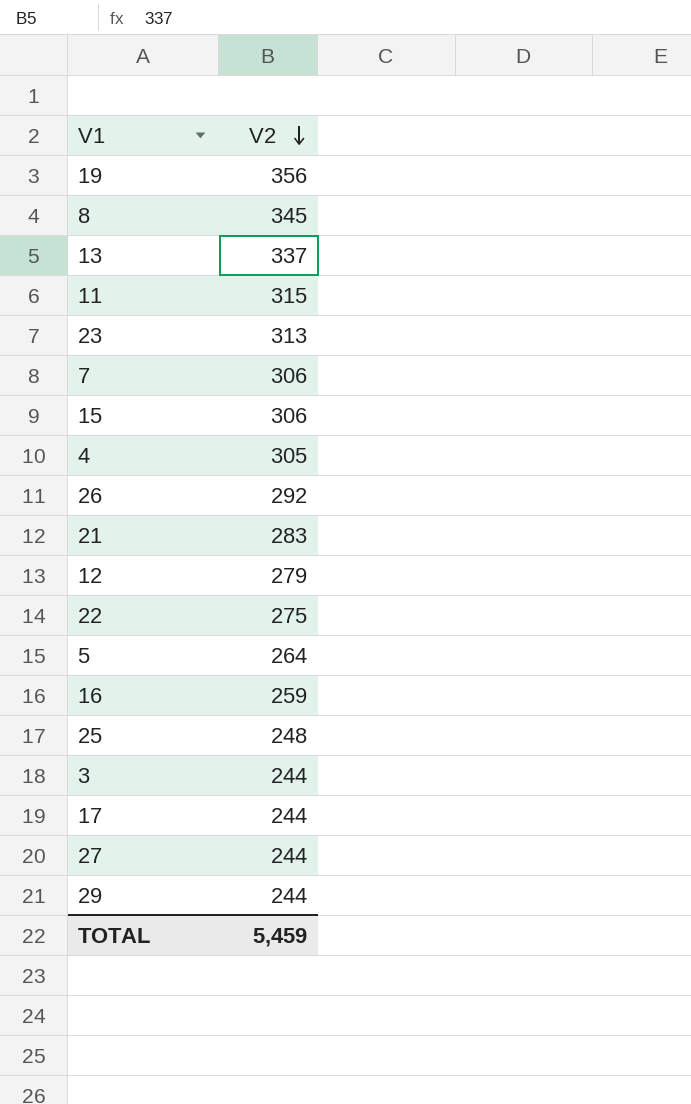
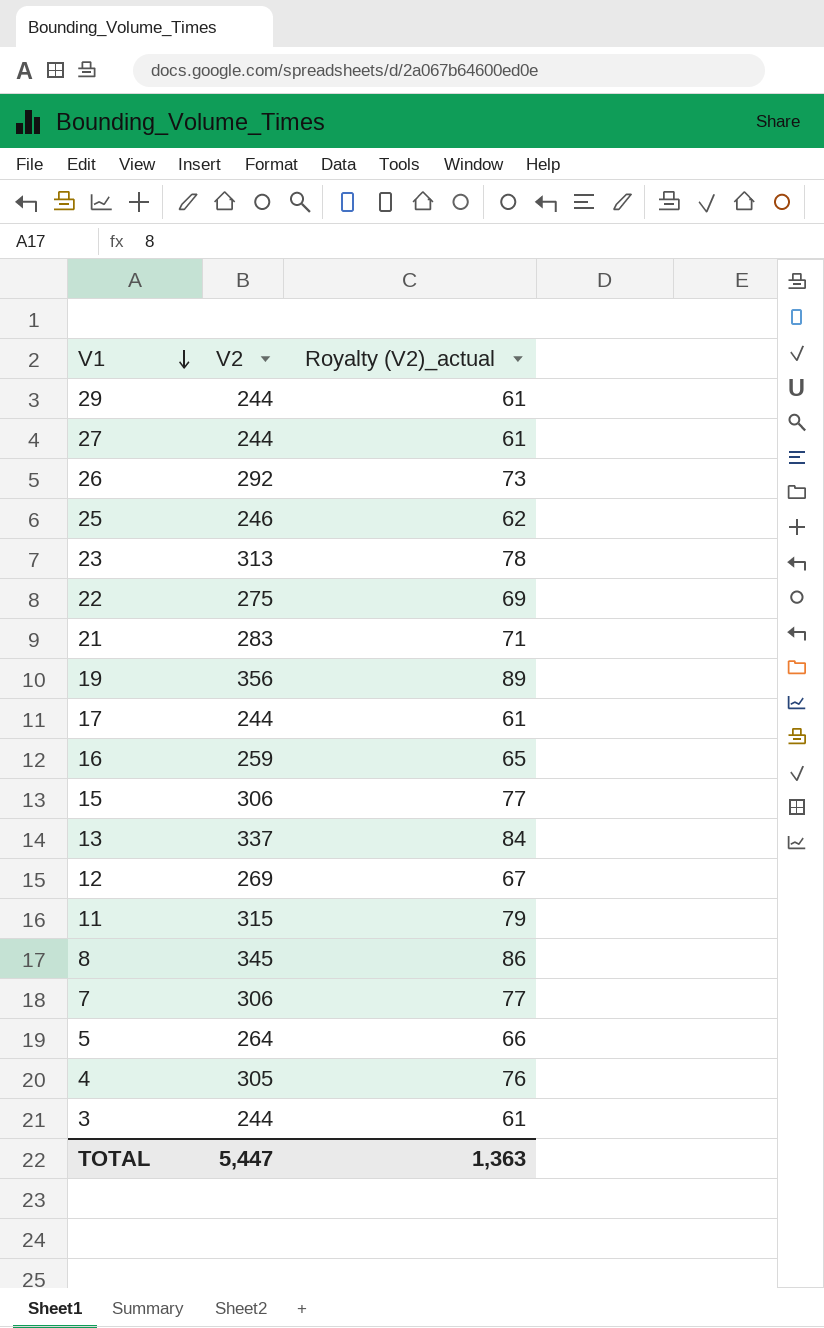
row order: V2 descending -> V1 descending
column Royalty (V2)_actual | formula: none -> [V2] * 0.25
25 | V2: 248 -> 246
12 | V2: 279 -> 269
TOTAL | V2: 5,459 -> 5,447

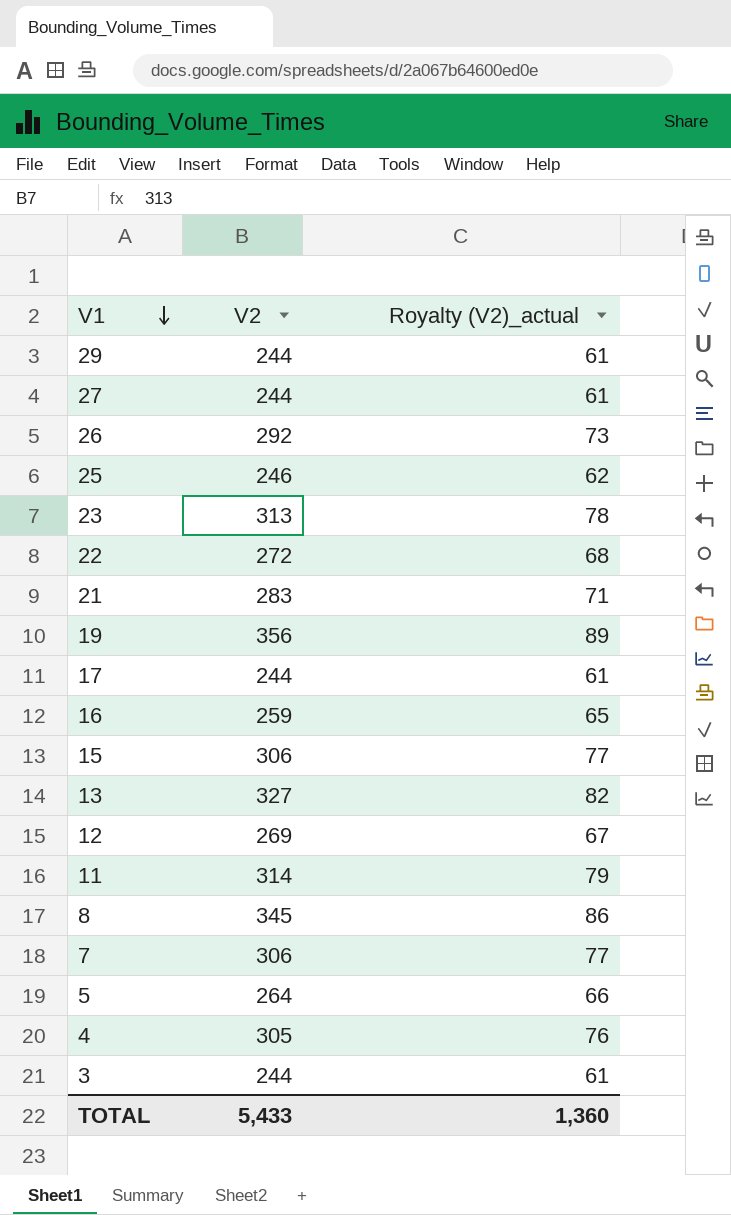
22 | V2: 275 -> 272
22 | Royalty (V2)_actual: 69 -> 68
13 | V2: 337 -> 327
13 | Royalty (V2)_actual: 84 -> 82
11 | V2: 315 -> 314
TOTAL | V2: 5,447 -> 5,433
TOTAL | Royalty (V2)_actual: 1,363 -> 1,360

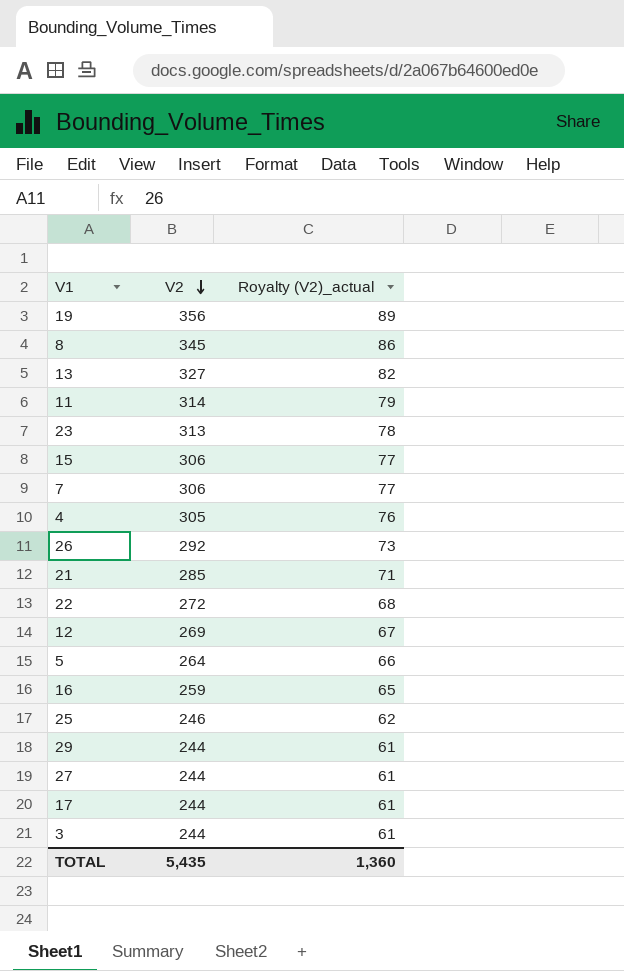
row order: V1 descending -> V2 descending
21 | V2: 283 -> 285
TOTAL | V2: 5,433 -> 5,435

